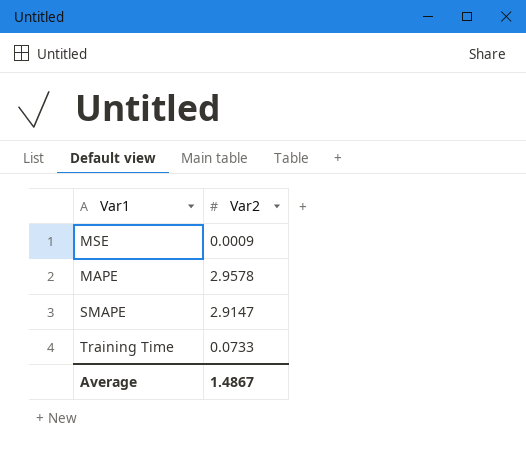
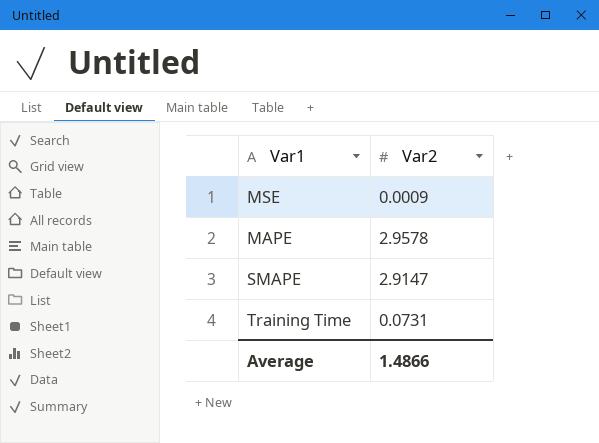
Training Time | Var2: 0.0733 -> 0.0731
Average | Var2: 1.4867 -> 1.4866

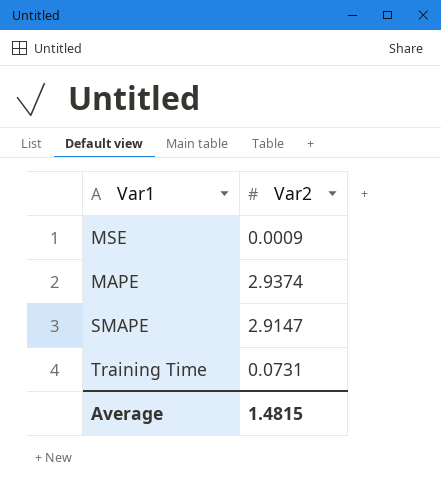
MAPE | Var2: 2.9578 -> 2.9374
Average | Var2: 1.4866 -> 1.4815

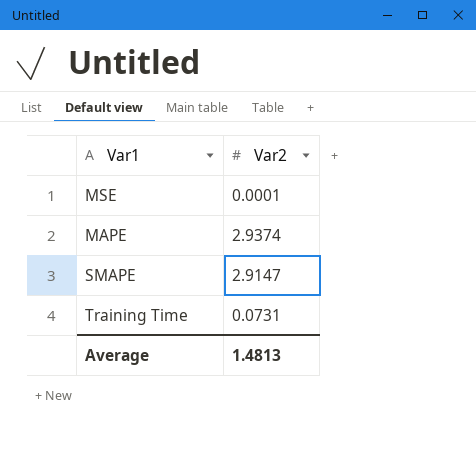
MSE | Var2: 0.0009 -> 0.0001
Average | Var2: 1.4815 -> 1.4813

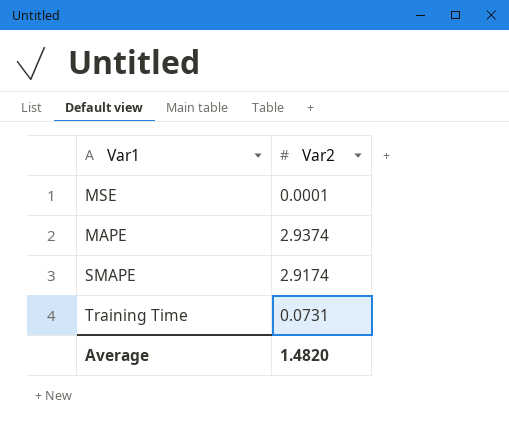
SMAPE | Var2: 2.9147 -> 2.9174
Average | Var2: 1.4813 -> 1.4820

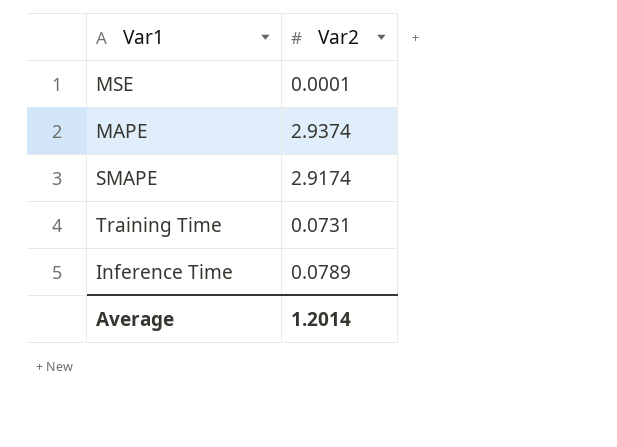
row Inference Time: none -> 0.0789
Average | Var2: 1.4820 -> 1.2014

